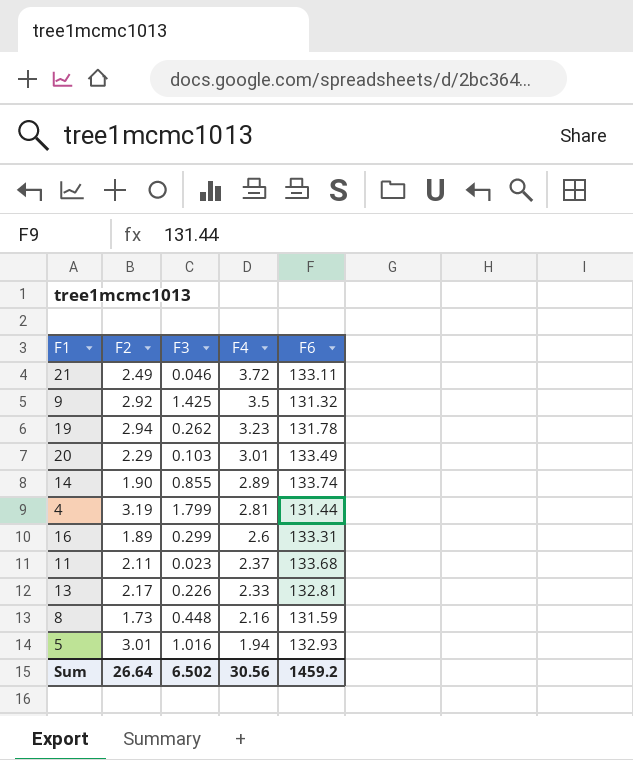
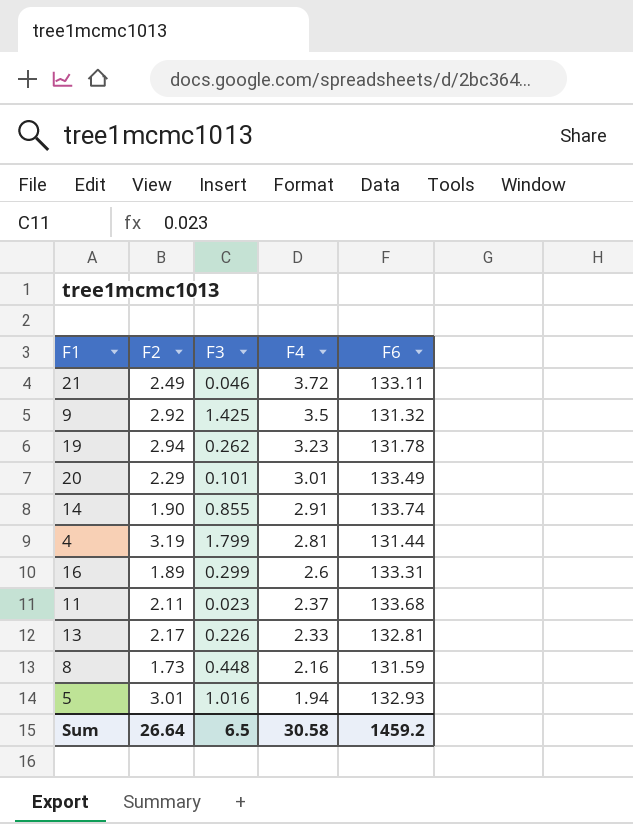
20 | F3: 0.103 -> 0.101
14 | F4: 2.89 -> 2.91
Sum | F3: 6.502 -> 6.5
Sum | F4: 30.56 -> 30.58

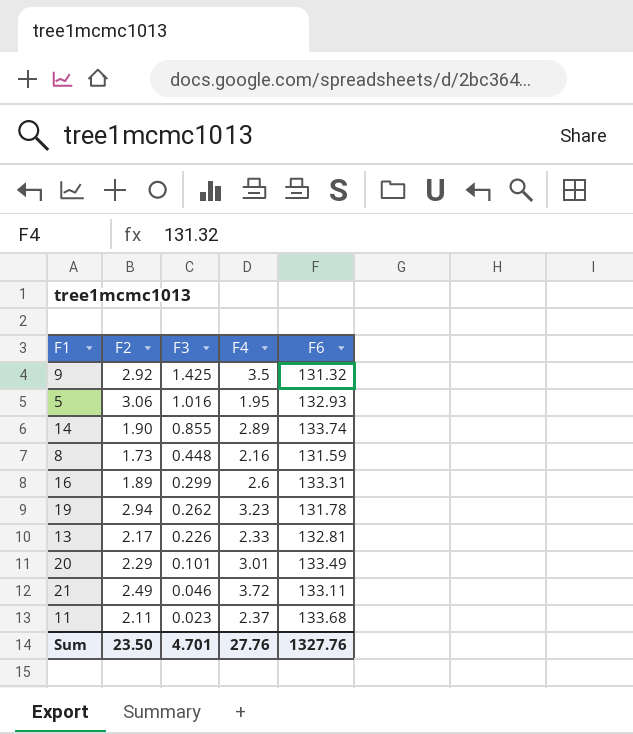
row order: F4 descending -> F3 descending
row 4: 3.19 | 1.799 | 2.81 | 131.44 -> none
5 | F2: 3.01 -> 3.06
5 | F4: 1.94 -> 1.95
14 | F4: 2.91 -> 2.89
Sum | F2: 26.64 -> 23.50
Sum | F3: 6.5 -> 4.701
Sum | F4: 30.58 -> 27.76
Sum | F6: 1459.2 -> 1327.76

